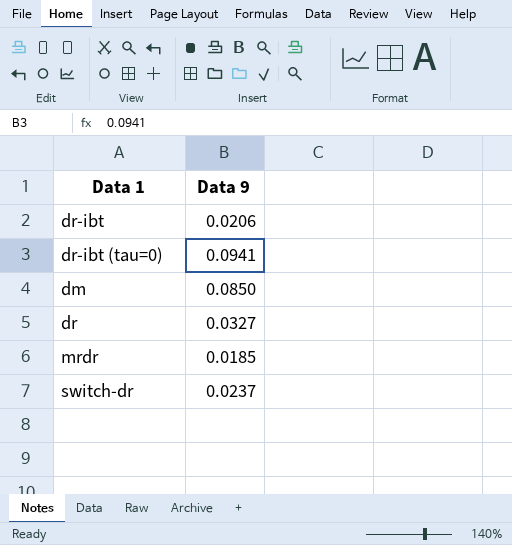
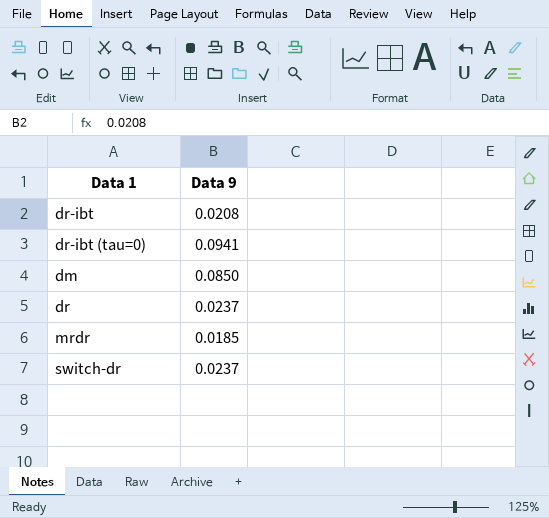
dr-ibt | Data 9: 0.0206 -> 0.0208
dr | Data 9: 0.0327 -> 0.0237

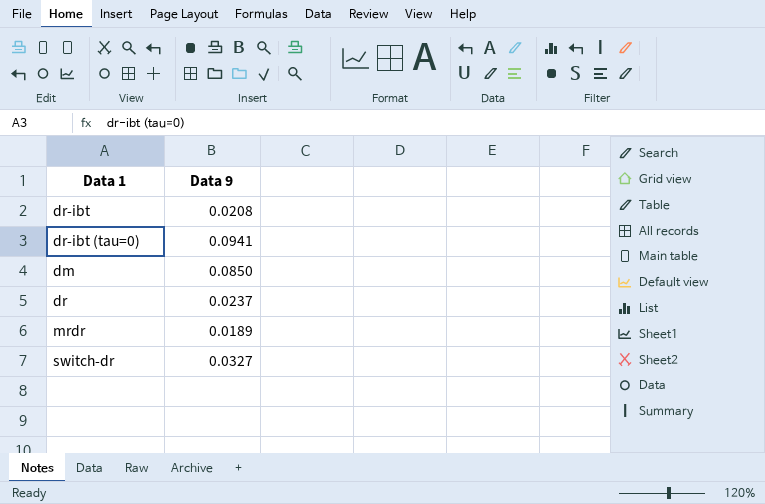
mrdr | Data 9: 0.0185 -> 0.0189
switch-dr | Data 9: 0.0237 -> 0.0327

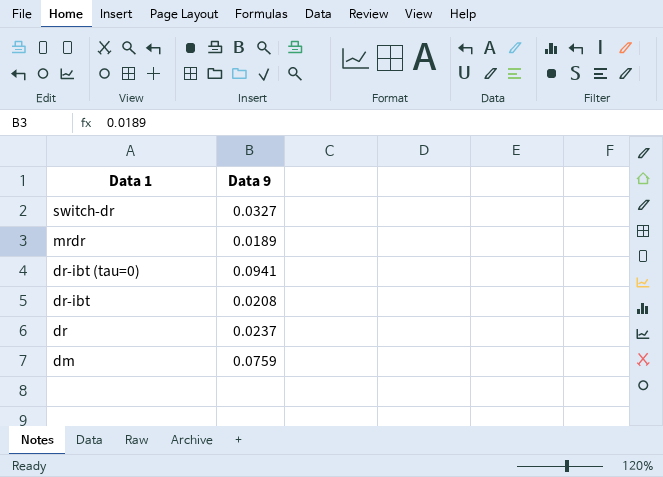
row order: none -> Data 1 descending
dm | Data 9: 0.0850 -> 0.0759

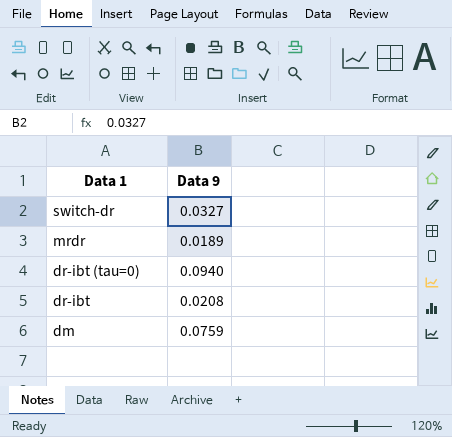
row dr: 0.0237 -> none
dr-ibt (tau=0) | Data 9: 0.0941 -> 0.0940

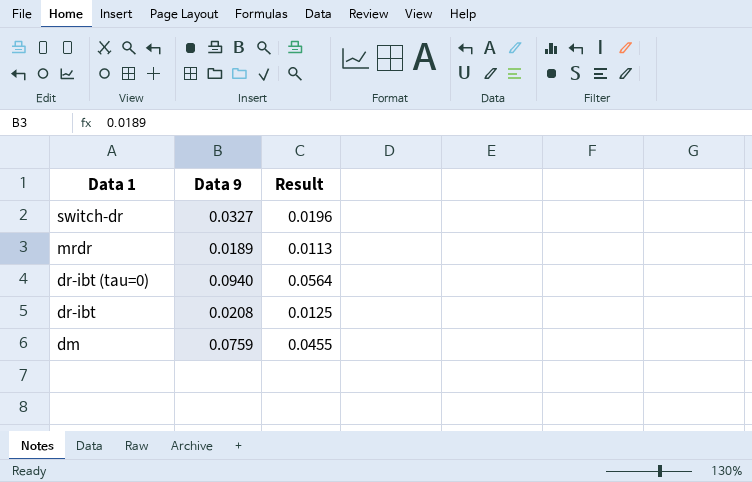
column Result | formula: none -> [Data 9] * 0.6

